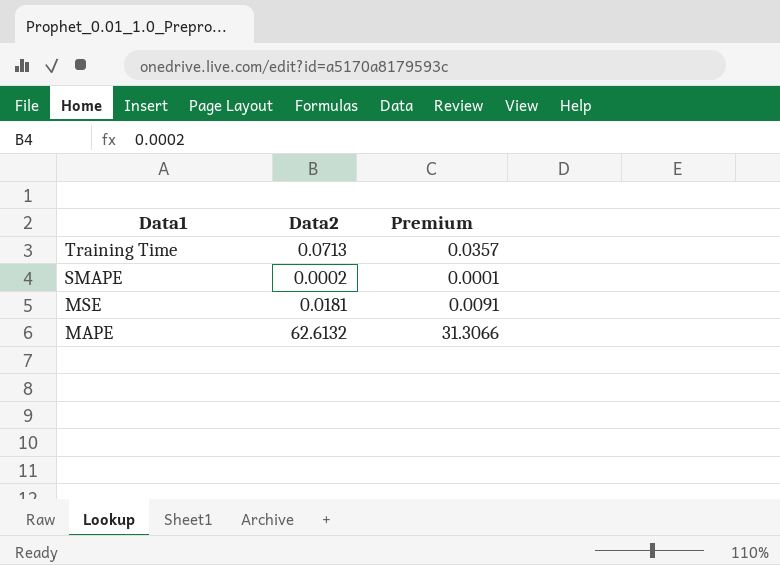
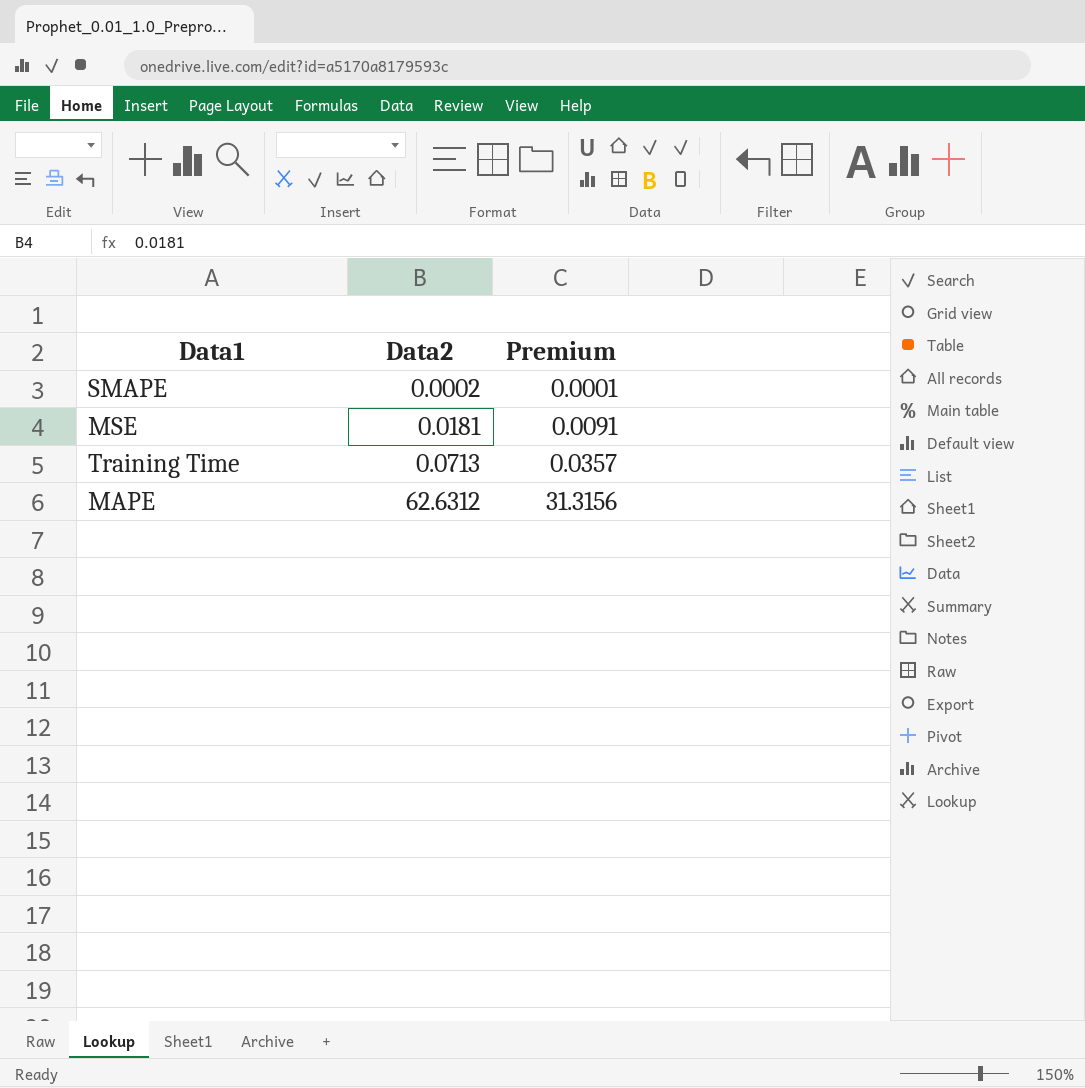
row order: Data1 descending -> Data2 ascending
MAPE | Data2: 62.6132 -> 62.6312
MAPE | Premium: 31.3066 -> 31.3156

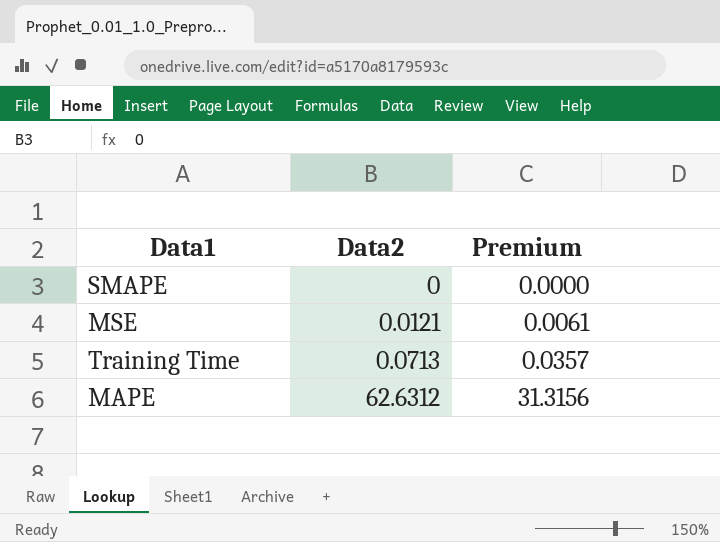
SMAPE | Data2: 0.0002 -> 0
SMAPE | Premium: 0.0001 -> 0.0000
MSE | Data2: 0.0181 -> 0.0121
MSE | Premium: 0.0091 -> 0.0061

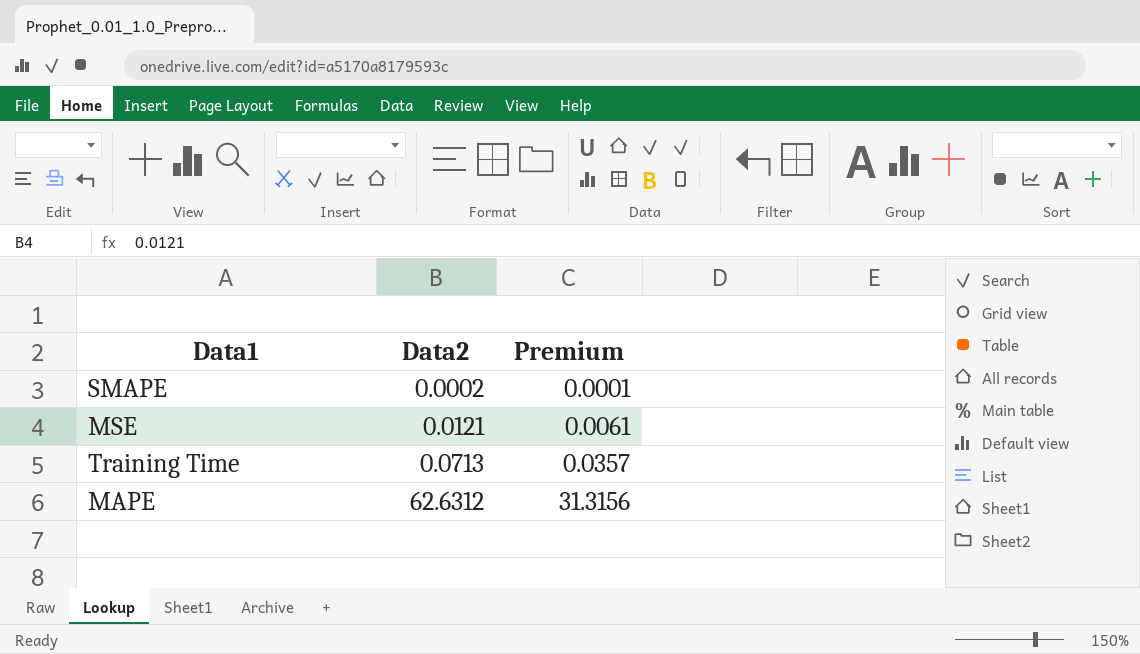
SMAPE | Data2: 0 -> 0.0002
SMAPE | Premium: 0.0000 -> 0.0001

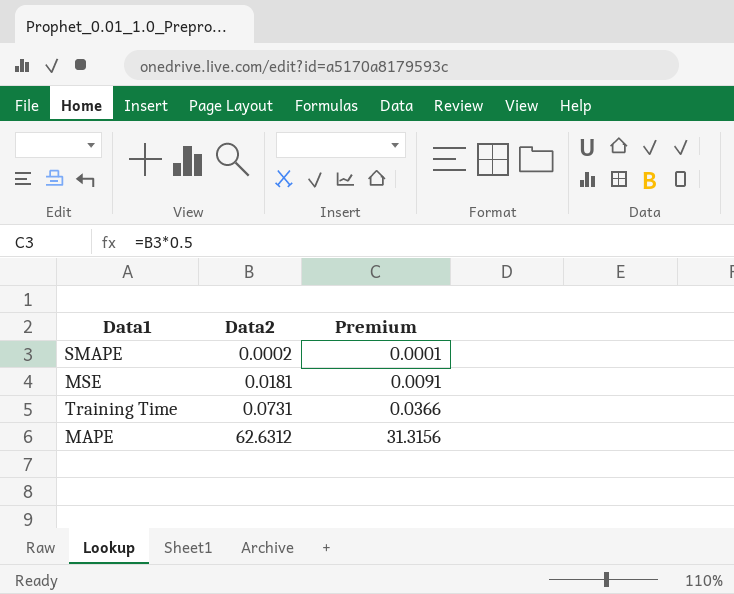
MSE | Data2: 0.0121 -> 0.0181
MSE | Premium: 0.0061 -> 0.0091
Training Time | Data2: 0.0713 -> 0.0731
Training Time | Premium: 0.0357 -> 0.0366

